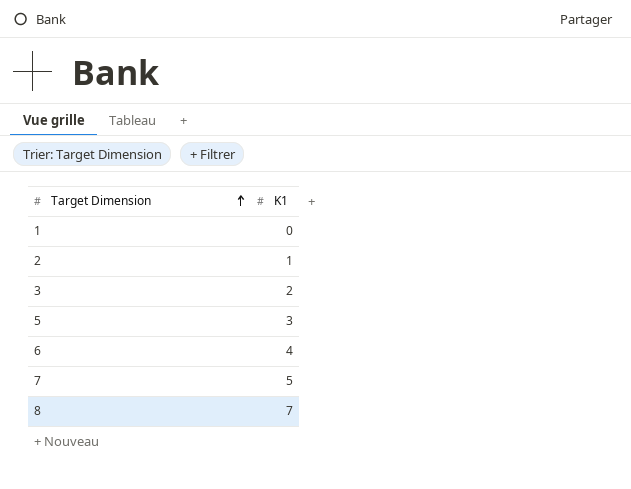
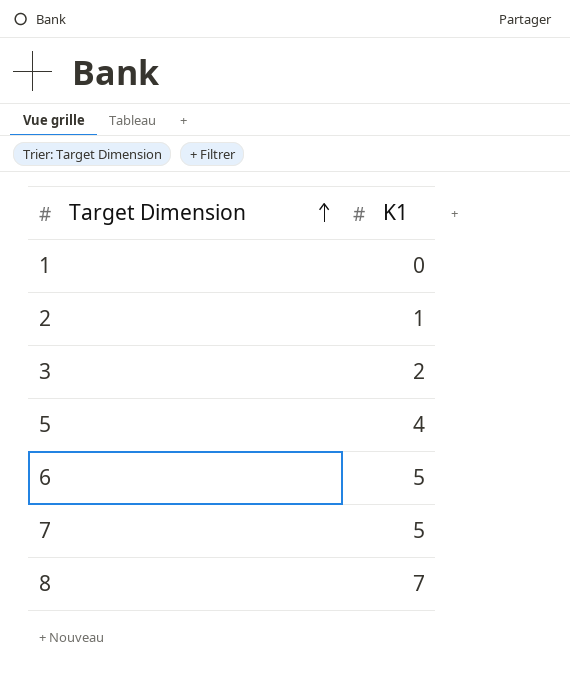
5 | K1: 3 -> 4
6 | K1: 4 -> 5

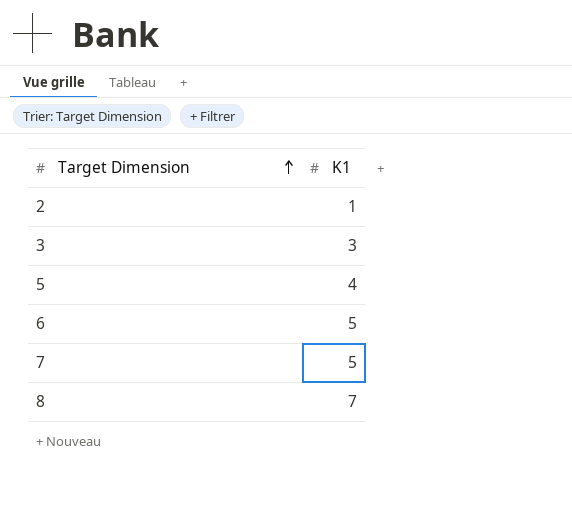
row 1: 0 -> none
3 | K1: 2 -> 3

